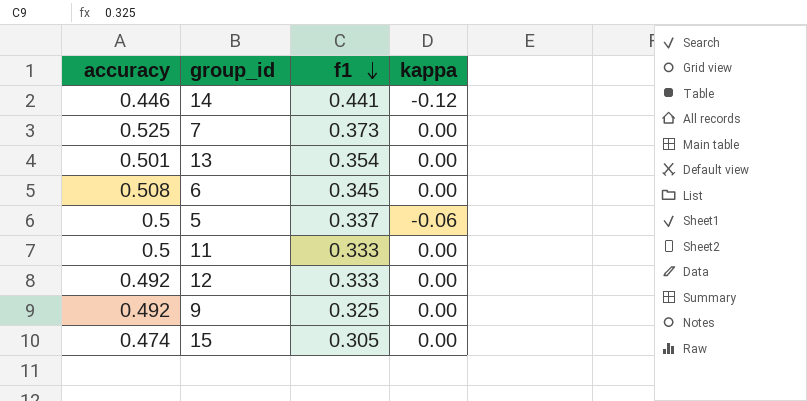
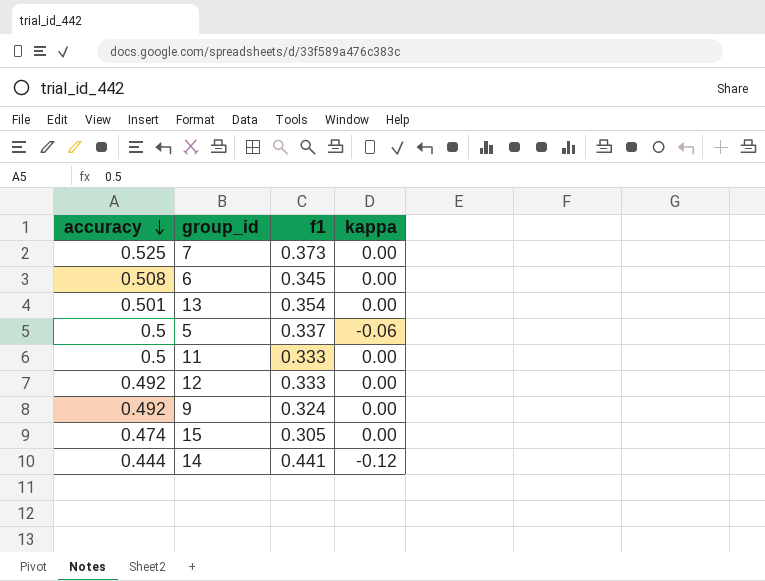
row order: f1 descending -> accuracy descending
9 | f1: 0.325 -> 0.324
14 | accuracy: 0.446 -> 0.444

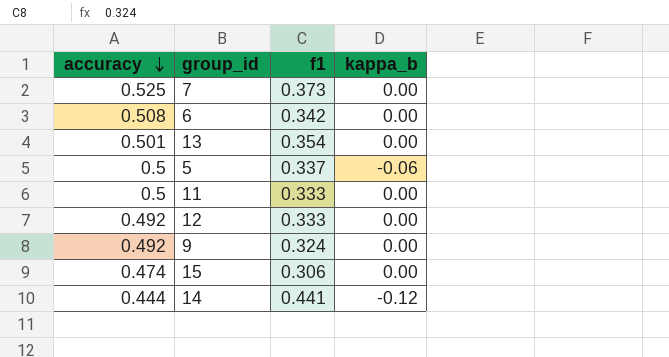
column name: kappa -> kappa_b
6 | f1: 0.345 -> 0.342
15 | f1: 0.305 -> 0.306

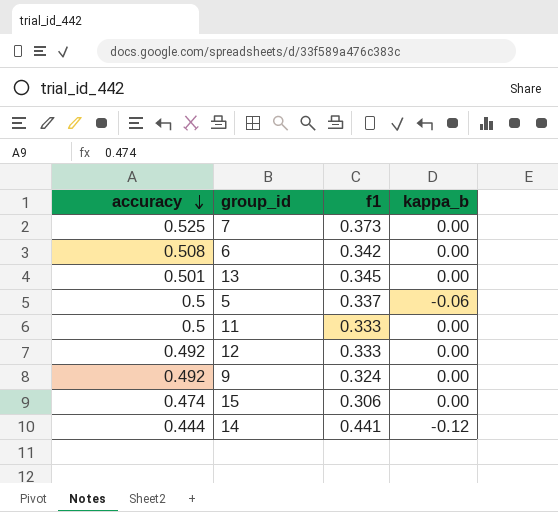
13 | f1: 0.354 -> 0.345

